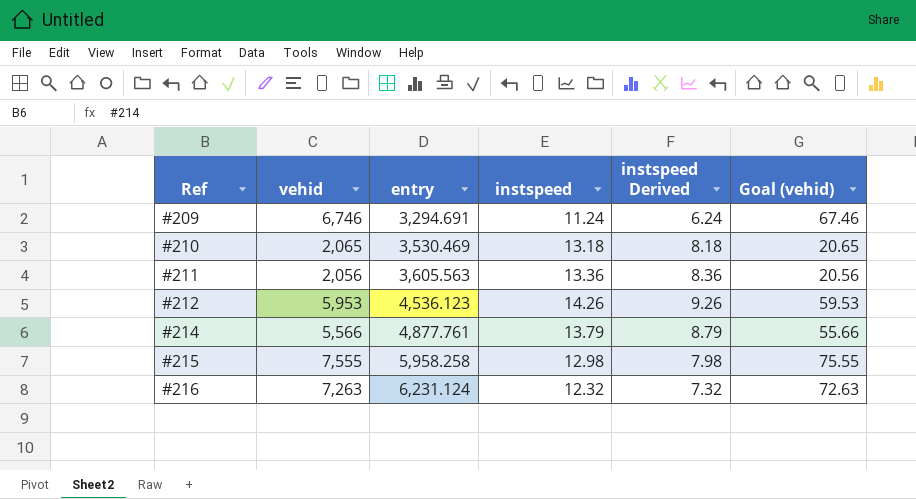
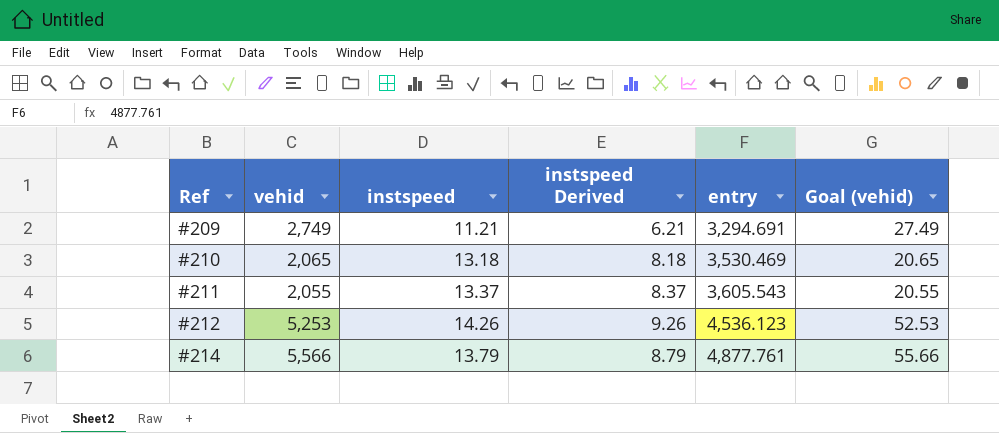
column entry | position: 3 -> 5
row #215: 7,555 | 5,958.258 | 12.98 | 7.98 | 75.55 -> none
row #216: 7,263 | 6,231.124 | 12.32 | 7.32 | 72.63 -> none
#209 | vehid: 6,746 -> 2,749
#209 | instspeed: 11.24 -> 11.21
#209 | instspeed Derived: 6.24 -> 6.21
#209 | Goal (vehid): 67.46 -> 27.49
#211 | vehid: 2,056 -> 2,055
#211 | instspeed: 13.36 -> 13.37
#211 | instspeed Derived: 8.36 -> 8.37
#211 | entry: 3,605.563 -> 3,605.543
#211 | Goal (vehid): 20.56 -> 20.55
#212 | vehid: 5,953 -> 5,253
#212 | Goal (vehid): 59.53 -> 52.53

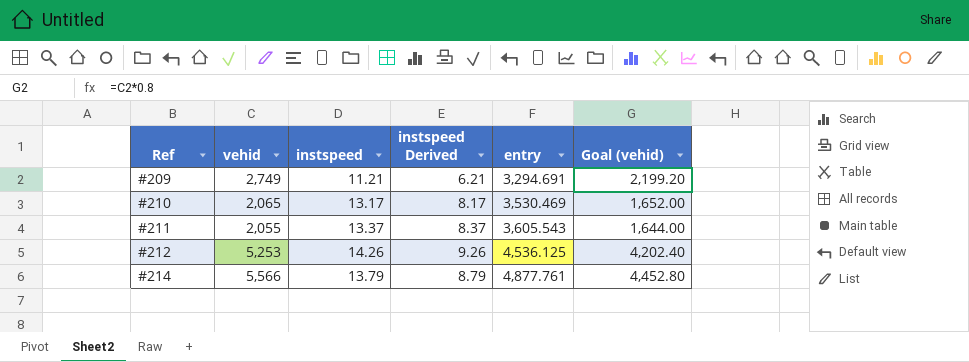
column Goal (vehid) | formula: [vehid] * 0.01 -> [vehid] * 0.8
#210 | instspeed: 13.18 -> 13.17
#210 | instspeed Derived: 8.18 -> 8.17
#212 | entry: 4,536.123 -> 4,536.125

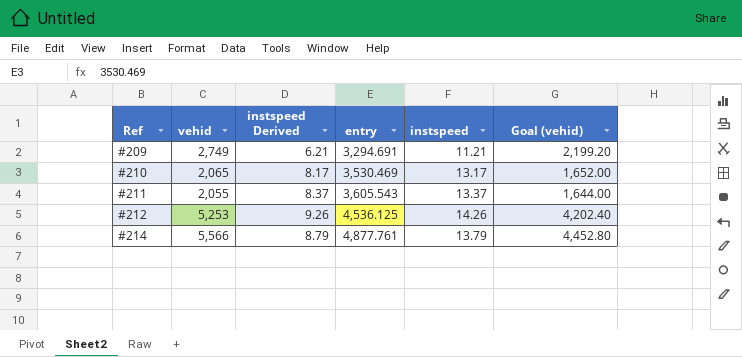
column instspeed | position: 3 -> 5

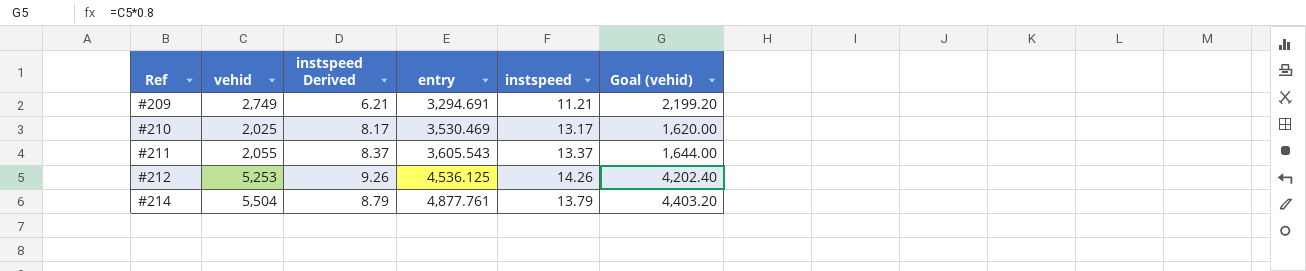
#210 | vehid: 2,065 -> 2,025
#210 | Goal (vehid): 1,652.00 -> 1,620.00
#214 | vehid: 5,566 -> 5,504
#214 | Goal (vehid): 4,452.80 -> 4,403.20

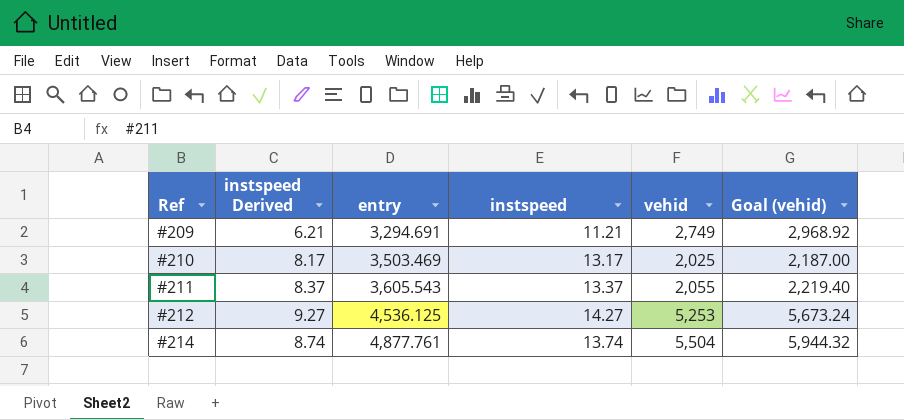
column vehid | position: 2 -> 5
column Goal (vehid) | formula: [vehid] * 0.8 -> [vehid] * 1.08
#210 | entry: 3,530.469 -> 3,503.469
#212 | instspeed Derived: 9.26 -> 9.27
#212 | instspeed: 14.26 -> 14.27
#214 | instspeed Derived: 8.79 -> 8.74
#214 | instspeed: 13.79 -> 13.74

